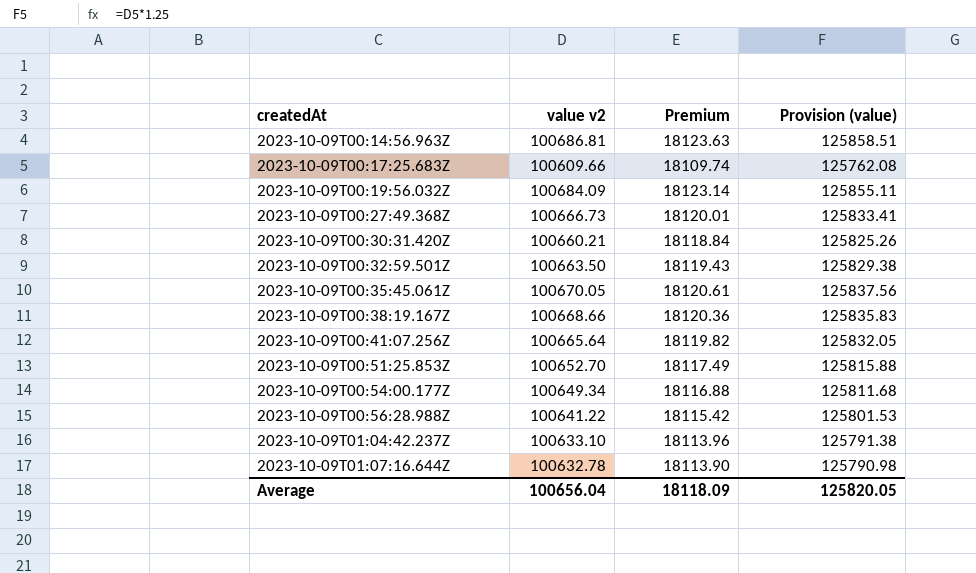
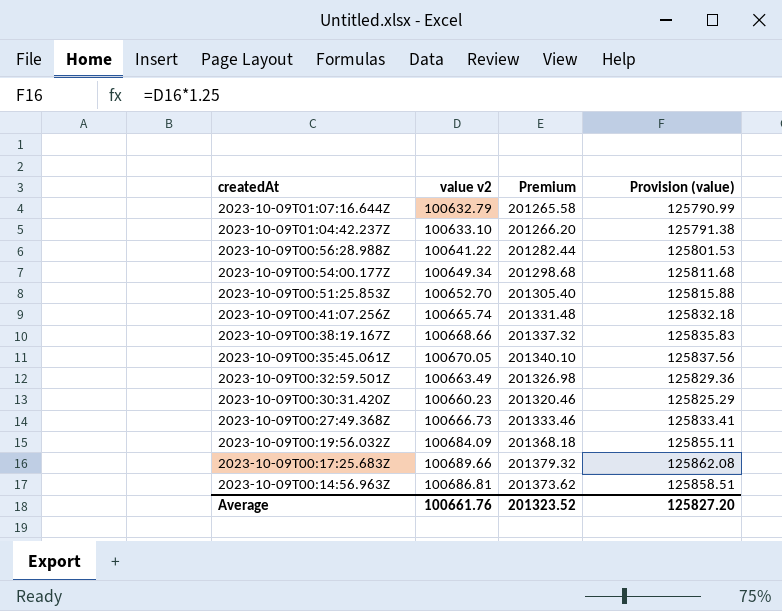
row order: createdAt ascending -> createdAt descending
column Premium | formula: [value v2] * 0.18 -> [value v2] * 2
2023-10-09T01:07:16.644Z | value v2: 100632.78 -> 100632.79
2023-10-09T01:07:16.644Z | Provision (value): 125790.98 -> 125790.99
2023-10-09T00:41:07.256Z | value v2: 100665.64 -> 100665.74
2023-10-09T00:41:07.256Z | Provision (value): 125832.05 -> 125832.18
2023-10-09T00:32:59.501Z | value v2: 100663.50 -> 100663.49
2023-10-09T00:32:59.501Z | Provision (value): 125829.38 -> 125829.36
2023-10-09T00:30:31.420Z | value v2: 100660.21 -> 100660.23
2023-10-09T00:30:31.420Z | Provision (value): 125825.26 -> 125825.29
2023-10-09T00:17:25.683Z | value v2: 100609.66 -> 100689.66
2023-10-09T00:17:25.683Z | Provision (value): 125762.08 -> 125862.08
Average | value v2: 100656.04 -> 100661.76
Average | Premium: 18118.09 -> 201323.52
Average | Provision (value): 125820.05 -> 125827.20

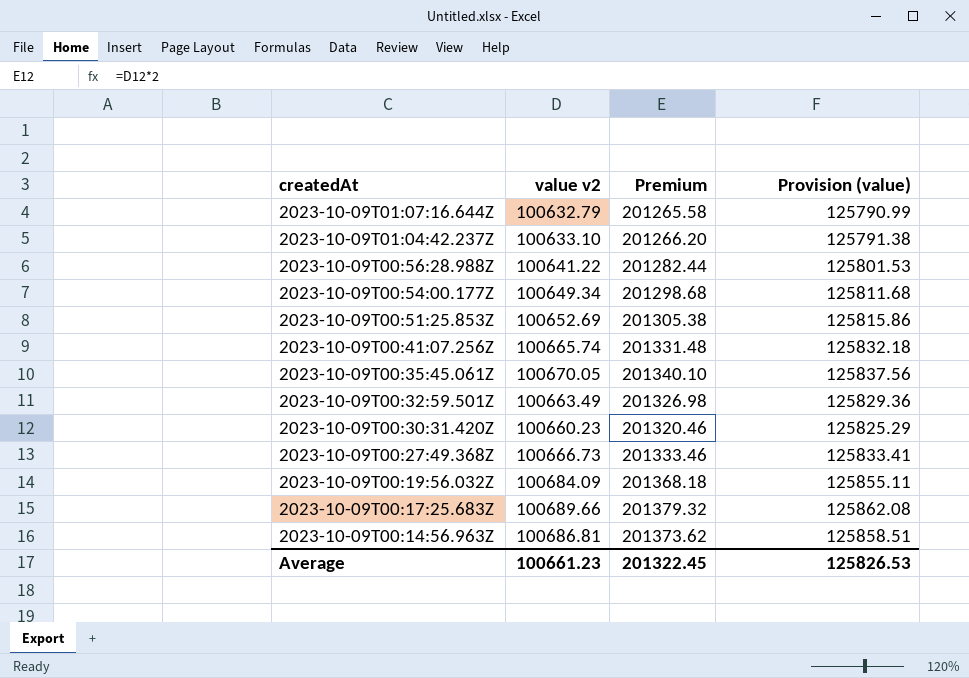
row 2023-10-09T00:38:19.167Z: 100668.66 | 201337.32 | 125835.83 -> none
2023-10-09T00:51:25.853Z | value v2: 100652.70 -> 100652.69
2023-10-09T00:51:25.853Z | Premium: 201305.40 -> 201305.38
2023-10-09T00:51:25.853Z | Provision (value): 125815.88 -> 125815.86
Average | value v2: 100661.76 -> 100661.23
Average | Premium: 201323.52 -> 201322.45
Average | Provision (value): 125827.20 -> 125826.53

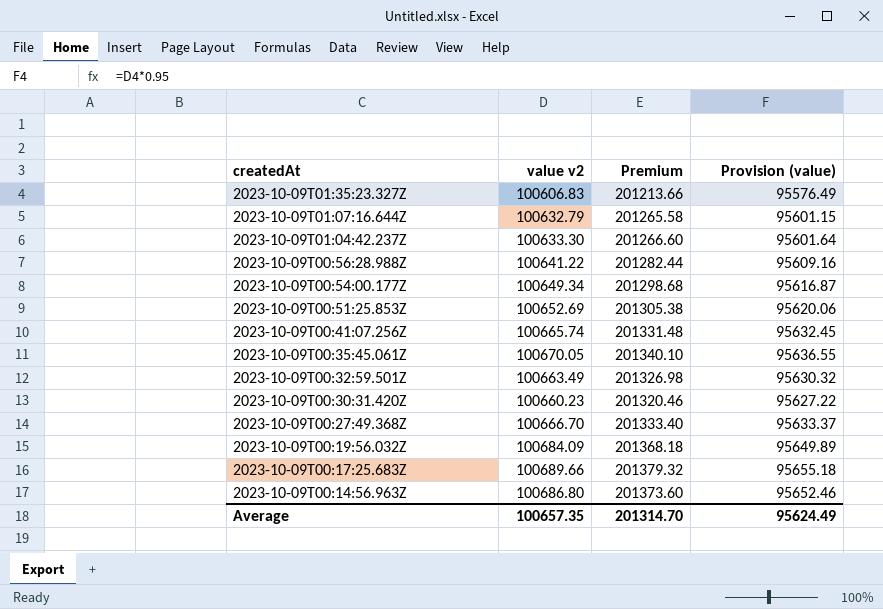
column Provision (value) | formula: [value v2] * 1.25 -> [value v2] * 0.95
row 2023-10-09T01:35:23.327Z: none -> 100606.83 | 201213.66 | 95576.49
2023-10-09T01:04:42.237Z | value v2: 100633.10 -> 100633.30
2023-10-09T01:04:42.237Z | Premium: 201266.20 -> 201266.60
2023-10-09T00:27:49.368Z | value v2: 100666.73 -> 100666.70
2023-10-09T00:27:49.368Z | Premium: 201333.46 -> 201333.40
2023-10-09T00:14:56.963Z | value v2: 100686.81 -> 100686.80
2023-10-09T00:14:56.963Z | Premium: 201373.62 -> 201373.60
Average | value v2: 100661.23 -> 100657.35
Average | Premium: 201322.45 -> 201314.70
Average | Provision (value): 125826.53 -> 95624.49

